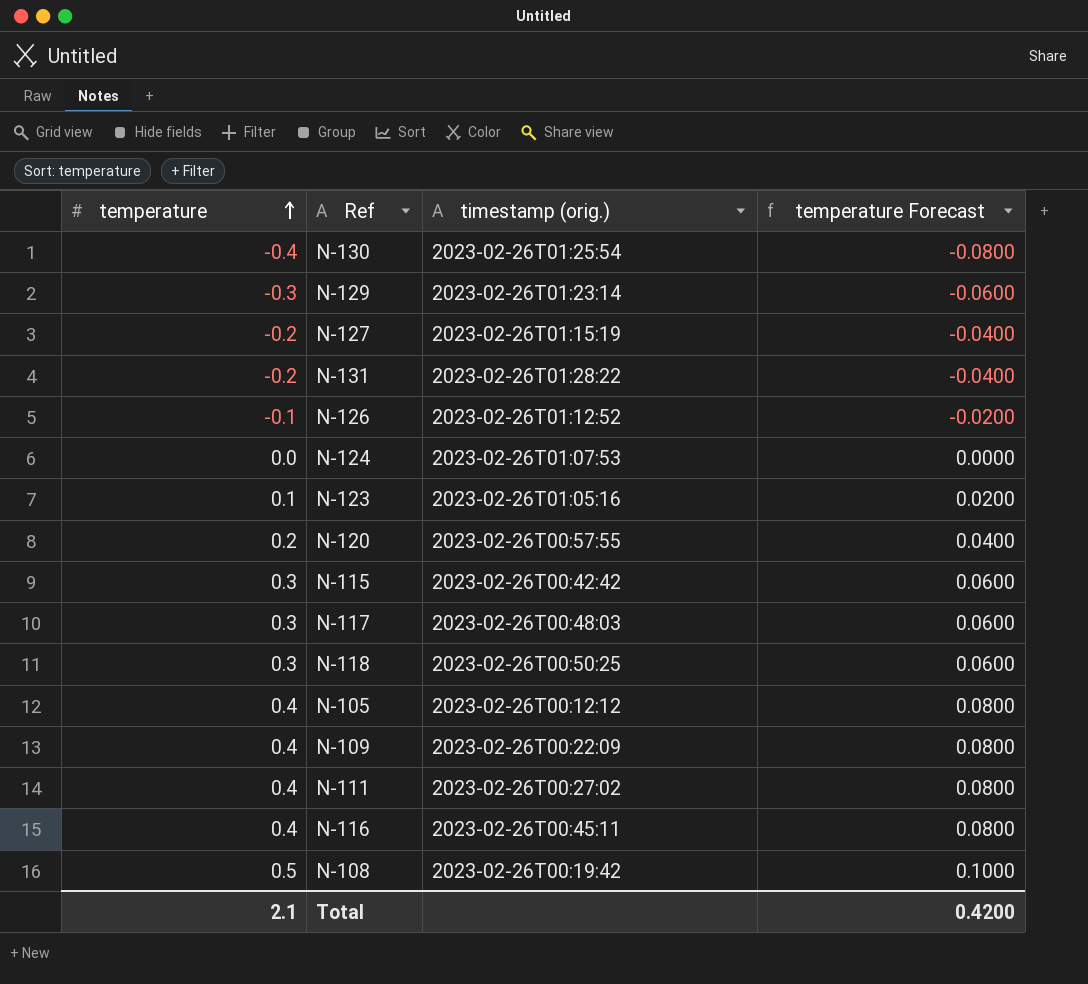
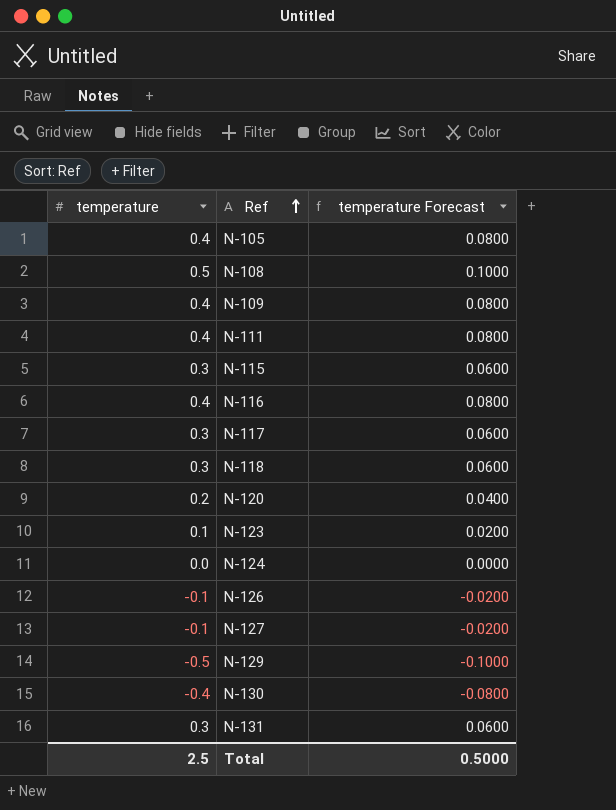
row order: temperature ascending -> Ref ascending
column timestamp (orig.) | position: 3 -> none
N-127 | temperature: -0.2 -> -0.1
N-127 | temperature Forecast: -0.0400 -> -0.0200
N-129 | temperature: -0.3 -> -0.5
N-129 | temperature Forecast: -0.0600 -> -0.1000
N-131 | temperature: -0.2 -> 0.3
N-131 | temperature Forecast: -0.0400 -> 0.0600
Total | temperature: 2.1 -> 2.5
Total | temperature Forecast: 0.4200 -> 0.5000

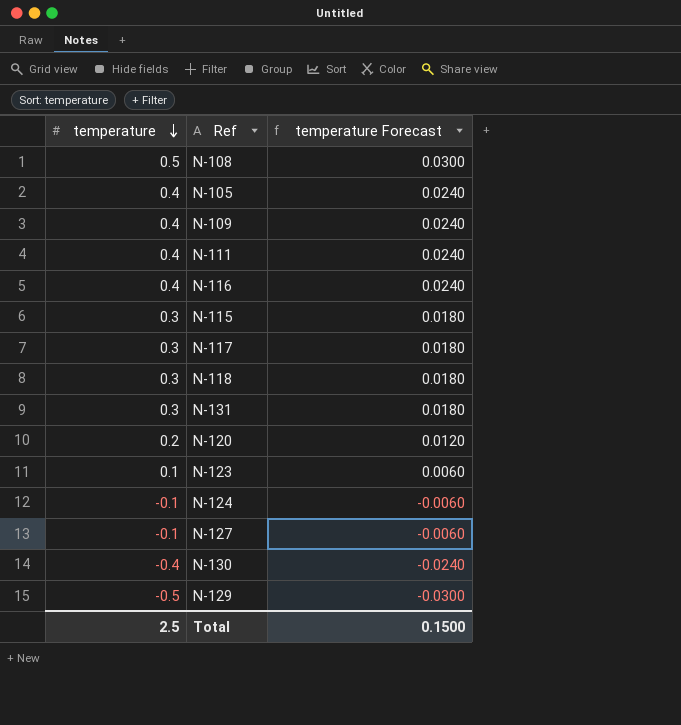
row order: Ref ascending -> temperature descending
column temperature Forecast | formula: [temperature] * 0.2 -> [temperature] * 0.06
row N-126: -0.1 | -0.0200 -> none
N-124 | temperature: 0.0 -> -0.1
Total | temperature Forecast: 0.5000 -> 0.1500

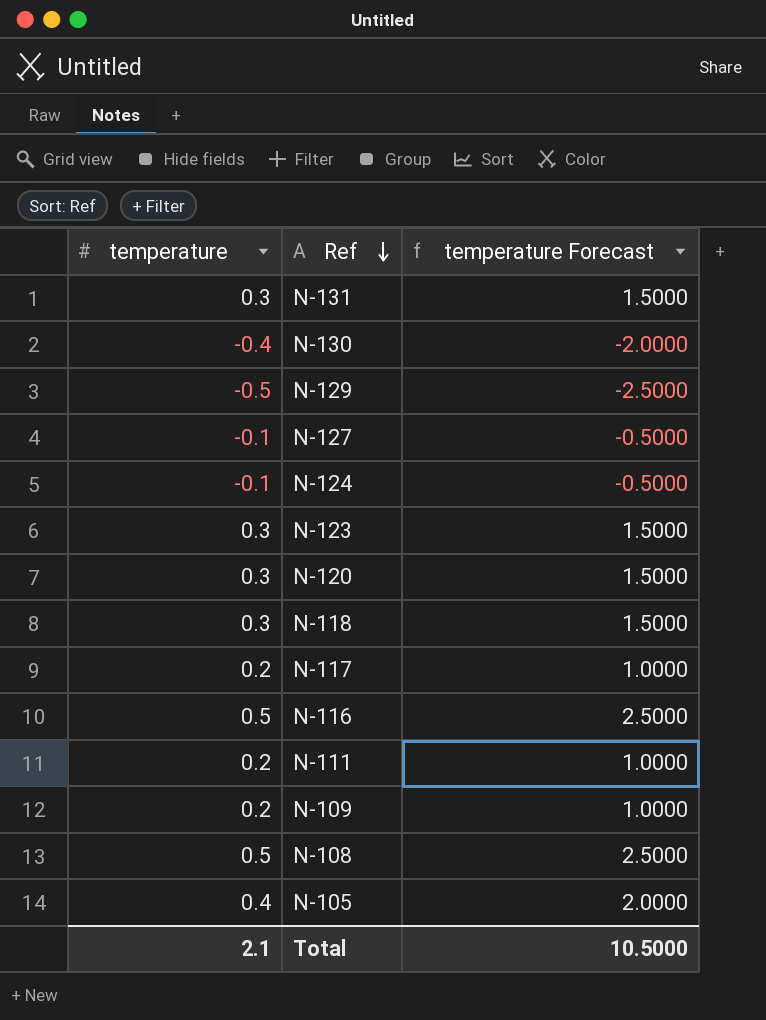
row order: temperature descending -> Ref descending
column temperature Forecast | formula: [temperature] * 0.06 -> [temperature] * 5
row N-115: 0.3 | 0.0180 -> none
N-123 | temperature: 0.1 -> 0.3
N-120 | temperature: 0.2 -> 0.3
N-117 | temperature: 0.3 -> 0.2
N-116 | temperature: 0.4 -> 0.5
N-111 | temperature: 0.4 -> 0.2
N-109 | temperature: 0.4 -> 0.2
Total | temperature: 2.5 -> 2.1
Total | temperature Forecast: 0.1500 -> 10.5000

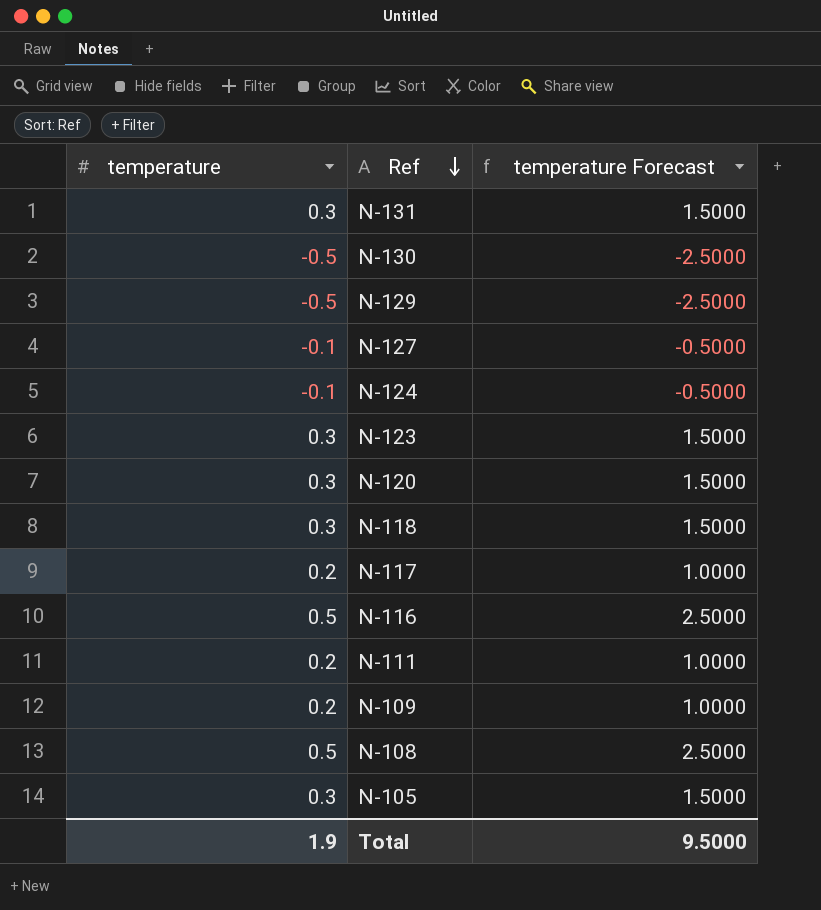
N-130 | temperature: -0.4 -> -0.5
N-130 | temperature Forecast: -2.0000 -> -2.5000
N-105 | temperature: 0.4 -> 0.3
N-105 | temperature Forecast: 2.0000 -> 1.5000
Total | temperature: 2.1 -> 1.9
Total | temperature Forecast: 10.5000 -> 9.5000

